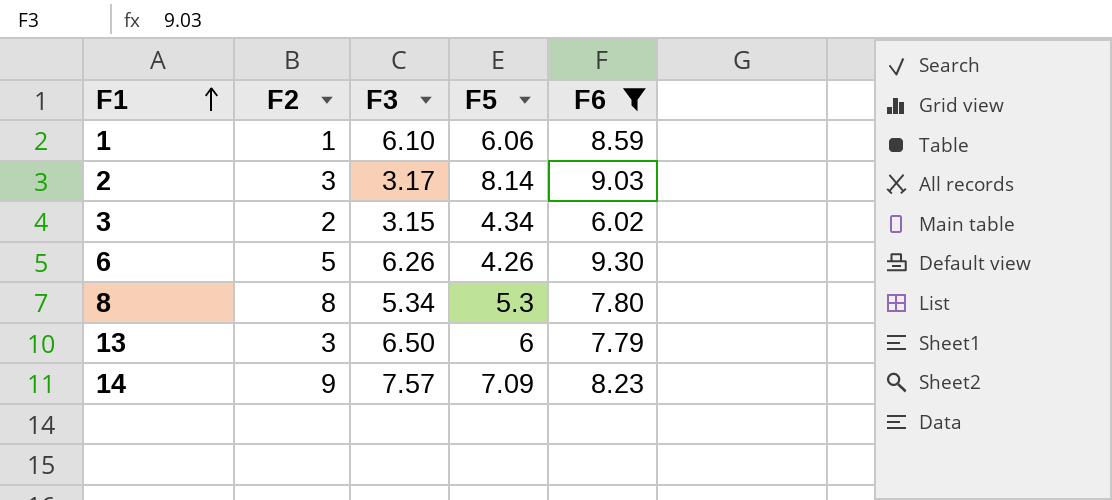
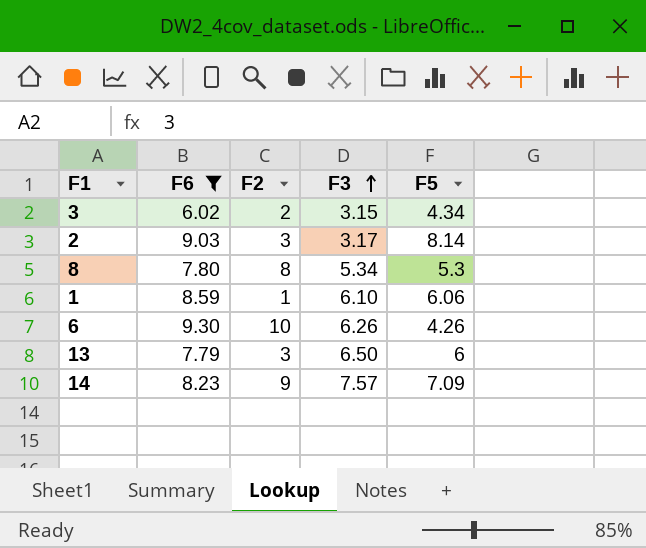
row order: F1 ascending -> F3 ascending
column F6 | position: 5 -> 2
6 | F2: 5 -> 10

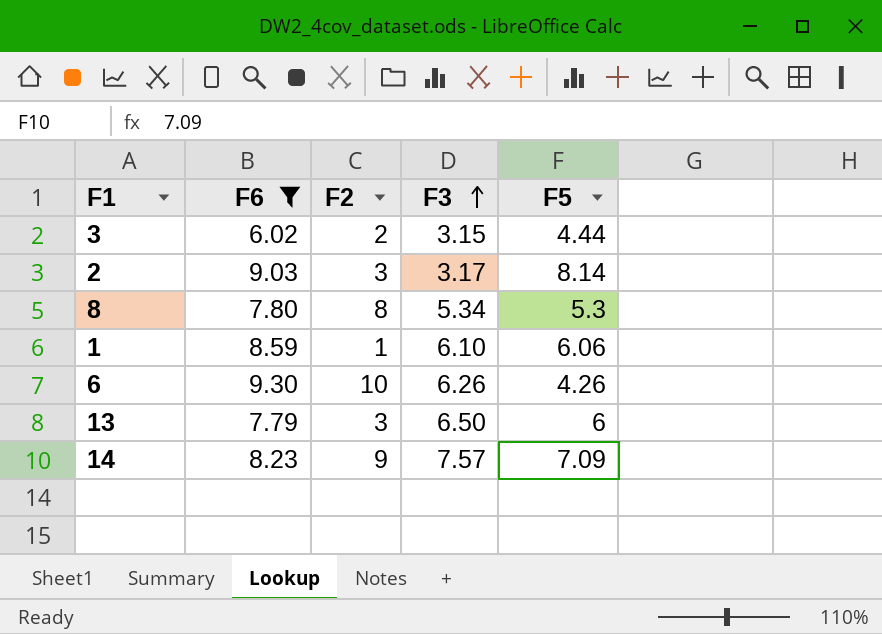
3 | F5: 4.34 -> 4.44

